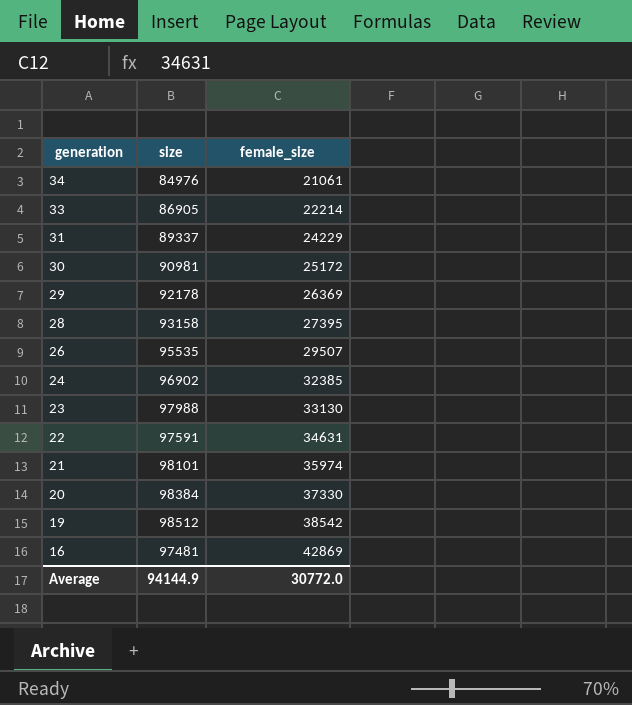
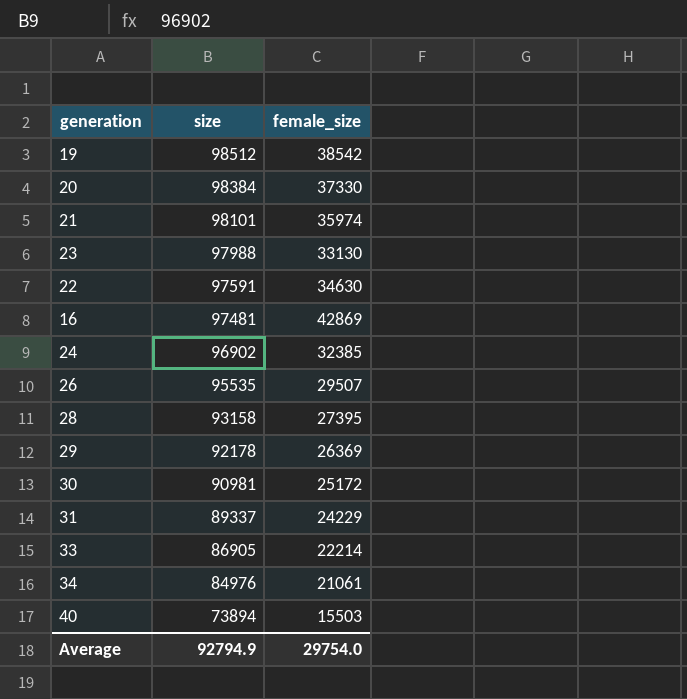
row order: generation descending -> size descending
22 | female_size: 34631 -> 34630
row 40: none -> 73894 | 15503
Average | size: 94144.9 -> 92794.9
Average | female_size: 30772.0 -> 29754.0

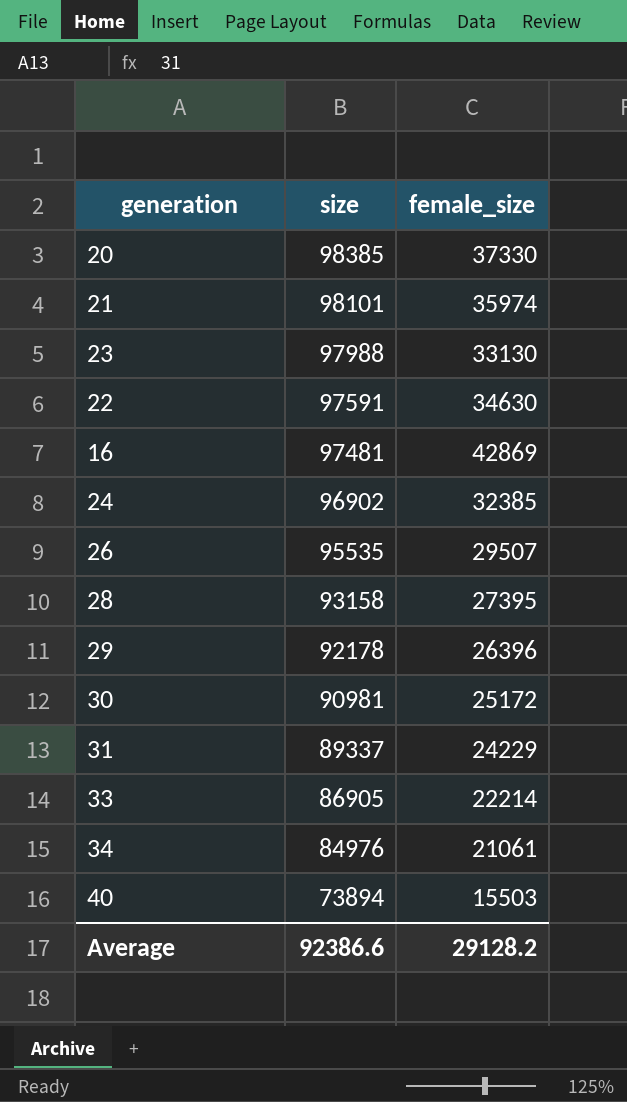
row 19: 98512 | 38542 -> none
20 | size: 98384 -> 98385
29 | female_size: 26369 -> 26396
Average | size: 92794.9 -> 92386.6
Average | female_size: 29754.0 -> 29128.2

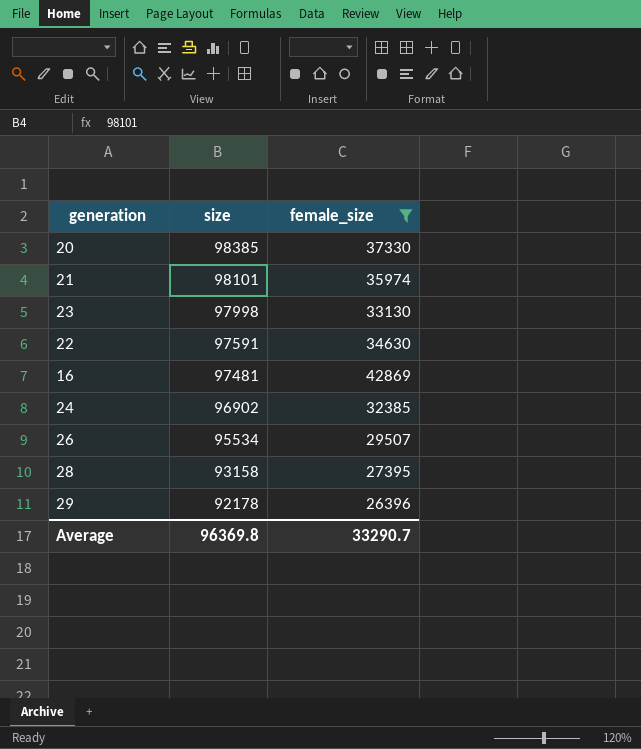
filter: none -> female_size >= 26396
23 | size: 97988 -> 97998
26 | size: 95535 -> 95534
Average | size: 92386.6 -> 96369.8
Average | female_size: 29128.2 -> 33290.7

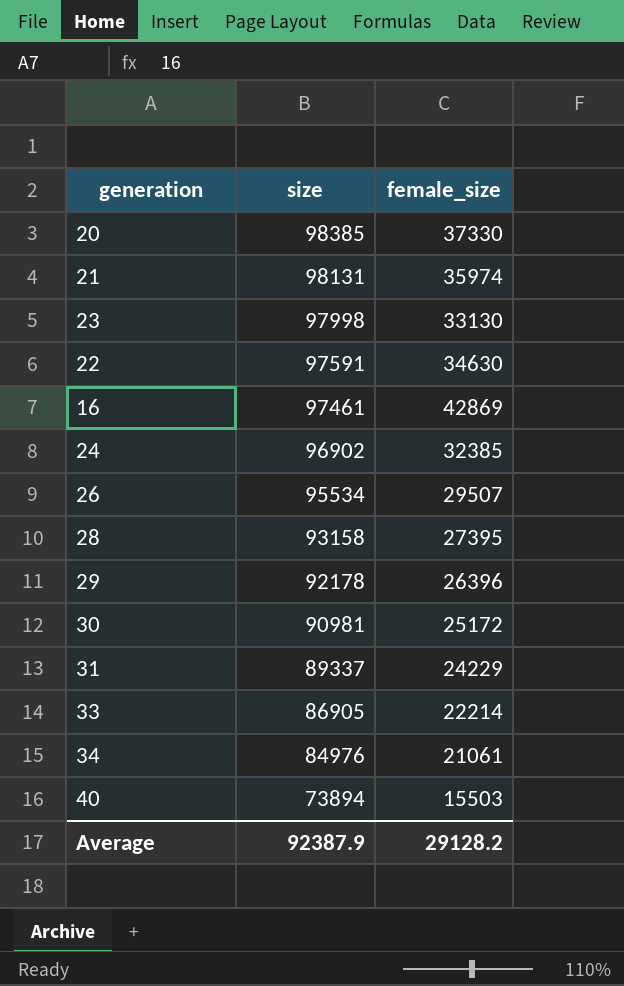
filter: female_size >= 26396 -> none
21 | size: 98101 -> 98131
16 | size: 97481 -> 97461
Average | size: 96369.8 -> 92387.9
Average | female_size: 33290.7 -> 29128.2

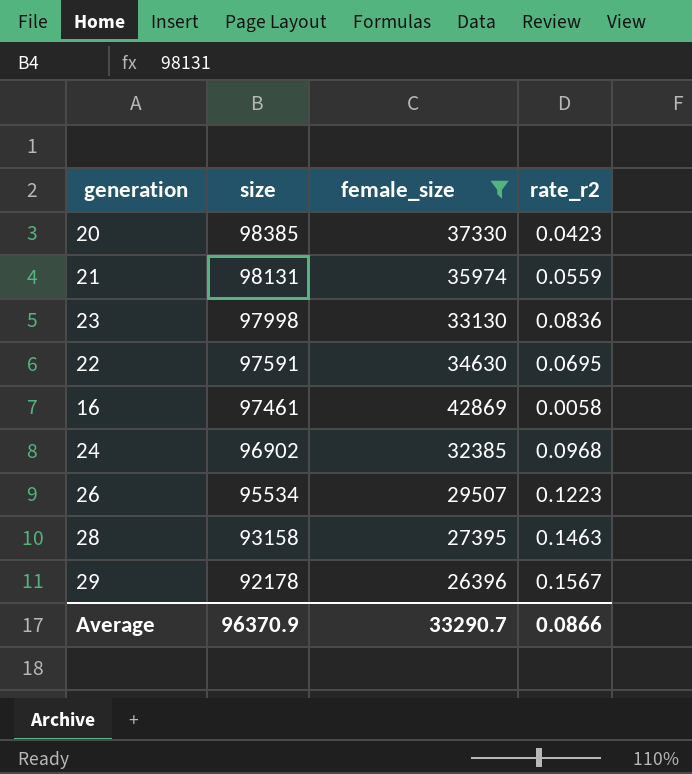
filter: none -> female_size >= 26396
column rate_r2 | position: none -> 4
Average | size: 92387.9 -> 96370.9
Average | female_size: 29128.2 -> 33290.7

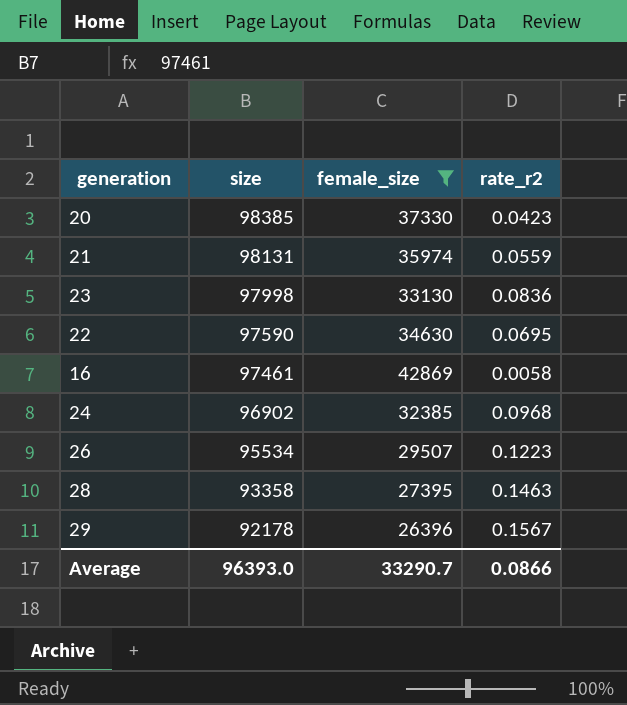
22 | size: 97591 -> 97590
28 | size: 93158 -> 93358
Average | size: 96370.9 -> 96393.0

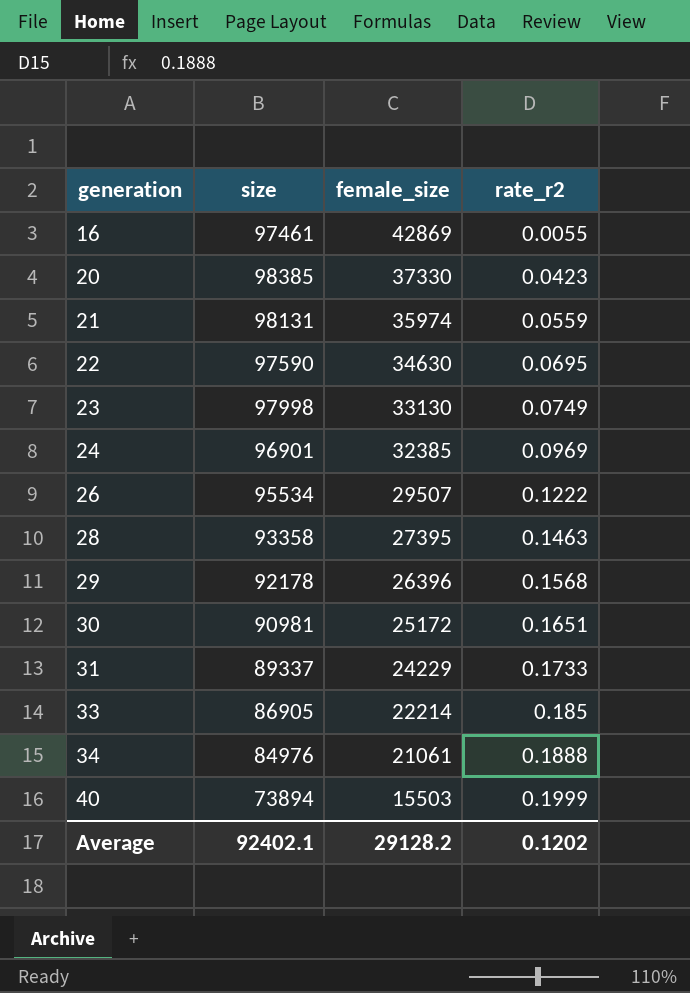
filter: female_size >= 26396 -> none
row order: size descending -> generation ascending
16 | rate_r2: 0.0058 -> 0.0055
23 | rate_r2: 0.0836 -> 0.0749
24 | size: 96902 -> 96901
24 | rate_r2: 0.0968 -> 0.0969
26 | rate_r2: 0.1223 -> 0.1222
29 | rate_r2: 0.1567 -> 0.1568
Average | size: 96393.0 -> 92402.1
Average | female_size: 33290.7 -> 29128.2
Average | rate_r2: 0.0866 -> 0.1202

